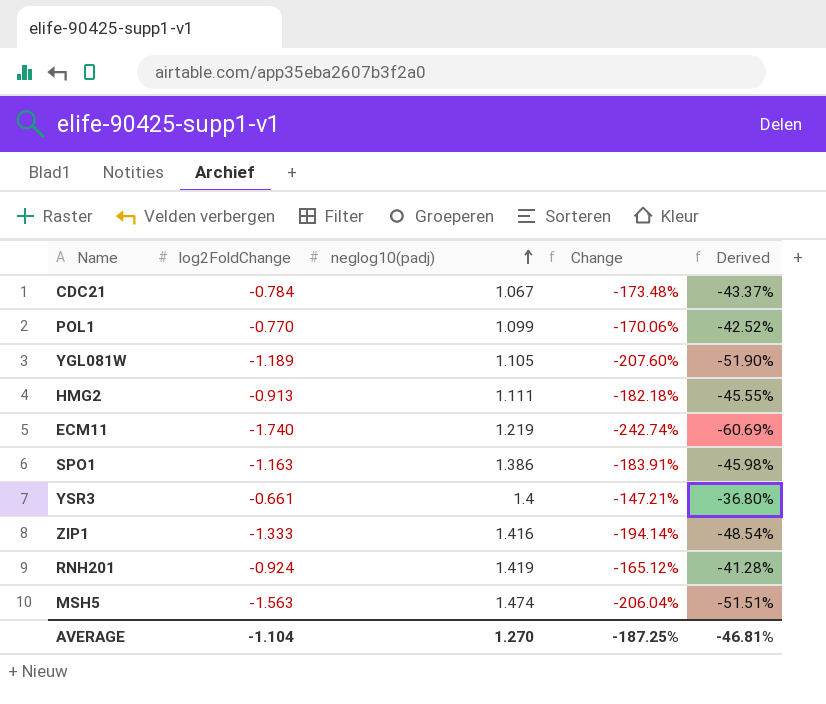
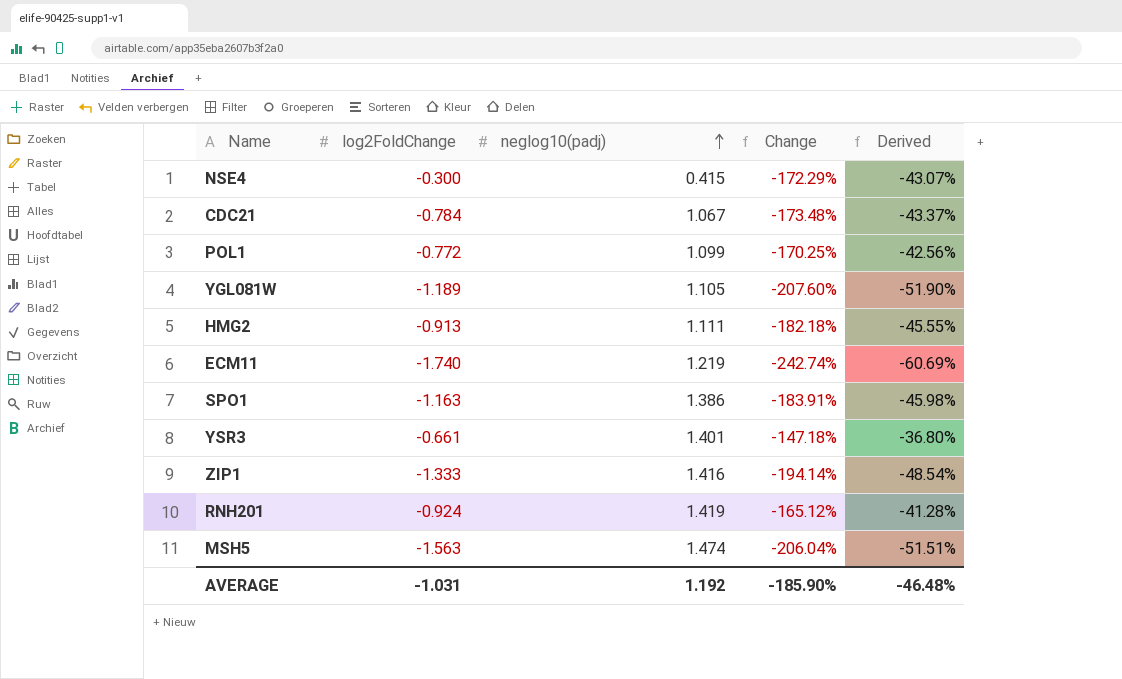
row NSE4: none -> -0.300 | 0.415 | -172.29% | -43.07%
POL1 | log2FoldChange: -0.770 -> -0.772
POL1 | Change: -170.06% -> -170.25%
POL1 | Derived: -42.52% -> -42.56%
YSR3 | neglog10(padj): 1.4 -> 1.401
YSR3 | Change: -147.21% -> -147.18%
AVERAGE | log2FoldChange: -1.104 -> -1.031
AVERAGE | neglog10(padj): 1.270 -> 1.192
AVERAGE | Change: -187.25% -> -185.90%
AVERAGE | Derived: -46.81% -> -46.48%

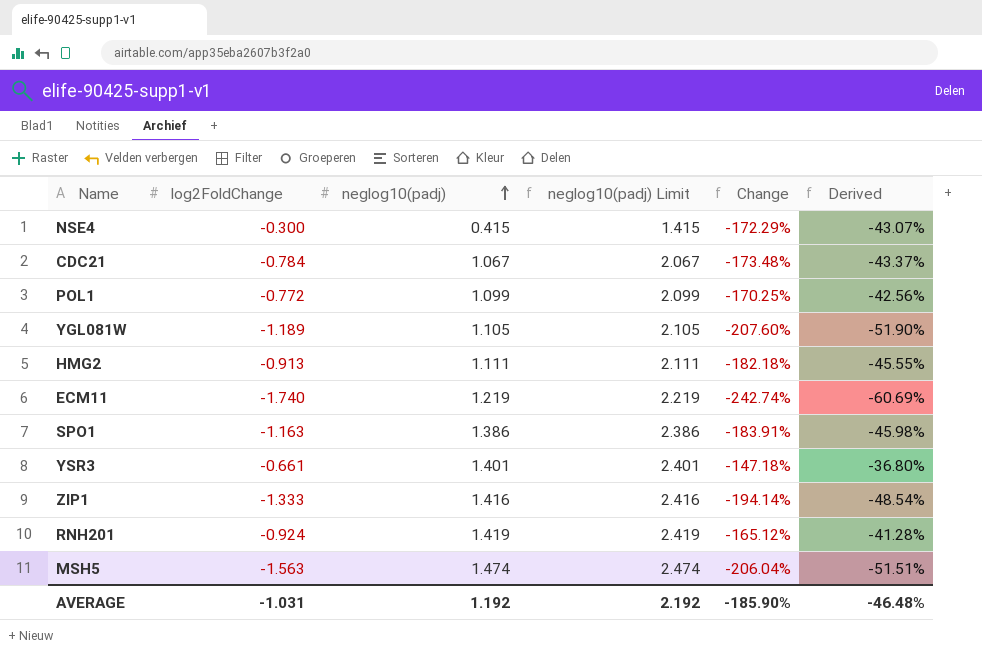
column neglog10(padj) Limit | formula: none -> [neglog10(padj)] + 1

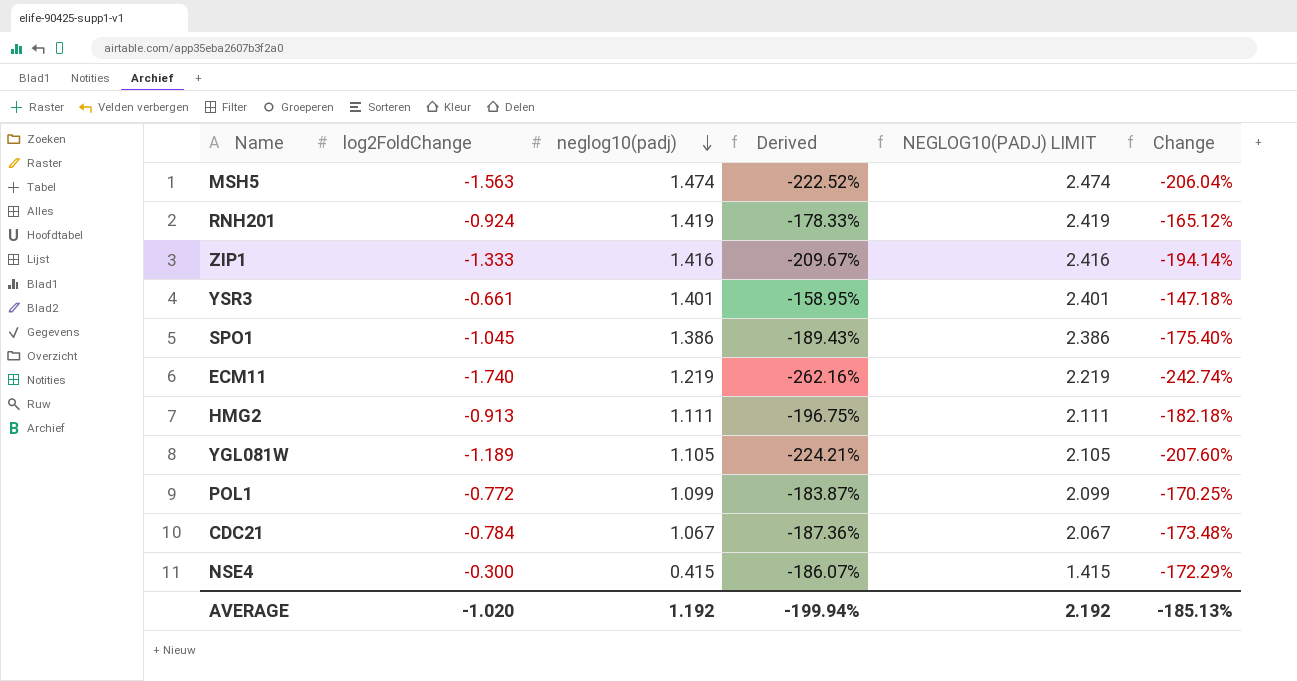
row order: neglog10(padj) ascending -> neglog10(padj) descending
column Derived | formula: [Change] * 0.25 -> [Change] * 1.08
column Derived | position: 6 -> 4
column name: neglog10(padj) Limit -> NEGLOG10(PADJ) LIMIT
SPO1 | log2FoldChange: -1.163 -> -1.045
SPO1 | Change: -183.91% -> -175.40%
AVERAGE | log2FoldChange: -1.031 -> -1.020
AVERAGE | Derived: -46.48% -> -199.94%
AVERAGE | Change: -185.90% -> -185.13%

